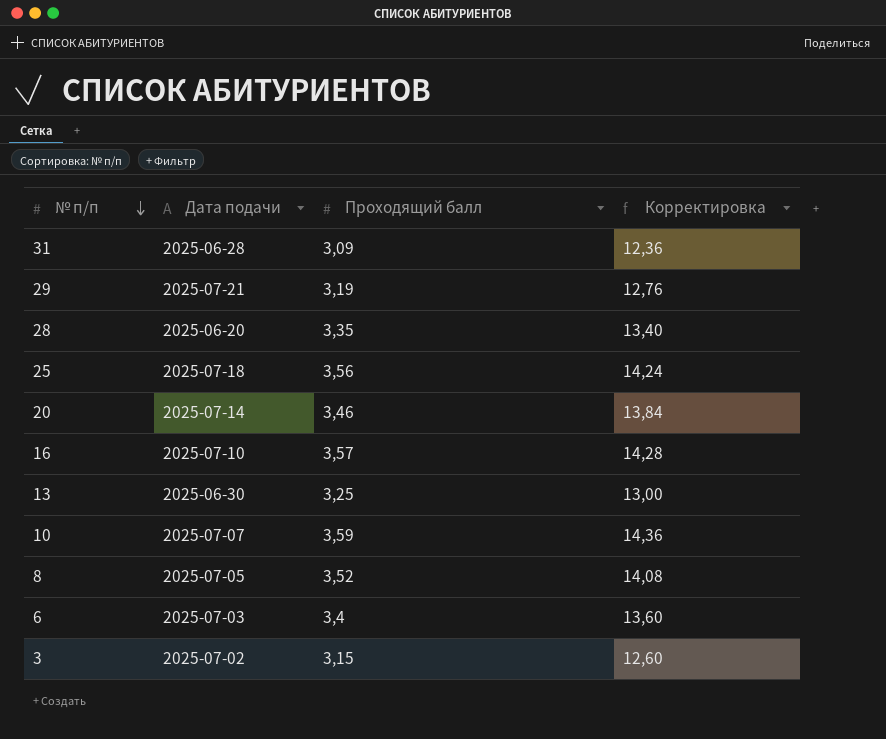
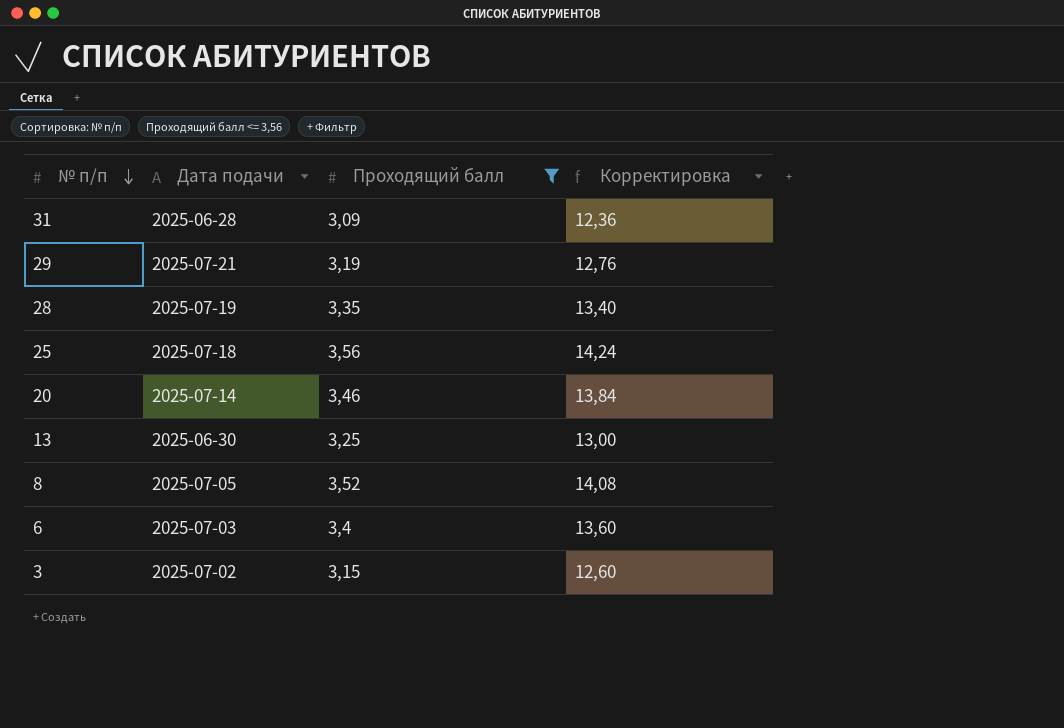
filter: none -> Проходящий балл <= 3,56
28 | Дата подачи: 2025-06-20 -> 2025-07-19

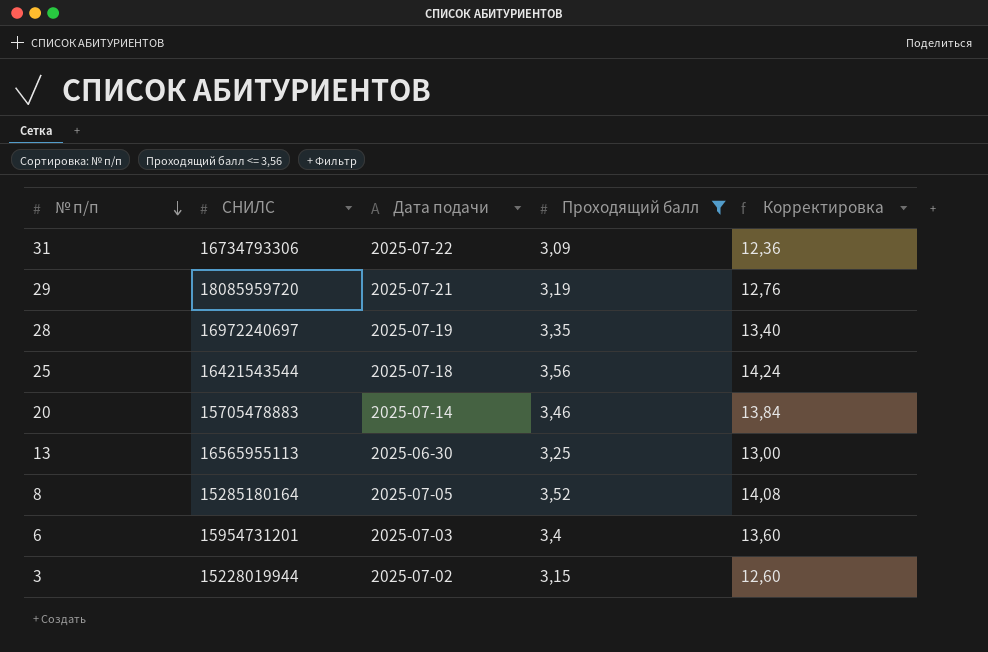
column СНИЛС | position: none -> 2
31 | Дата подачи: 2025-06-28 -> 2025-07-22

